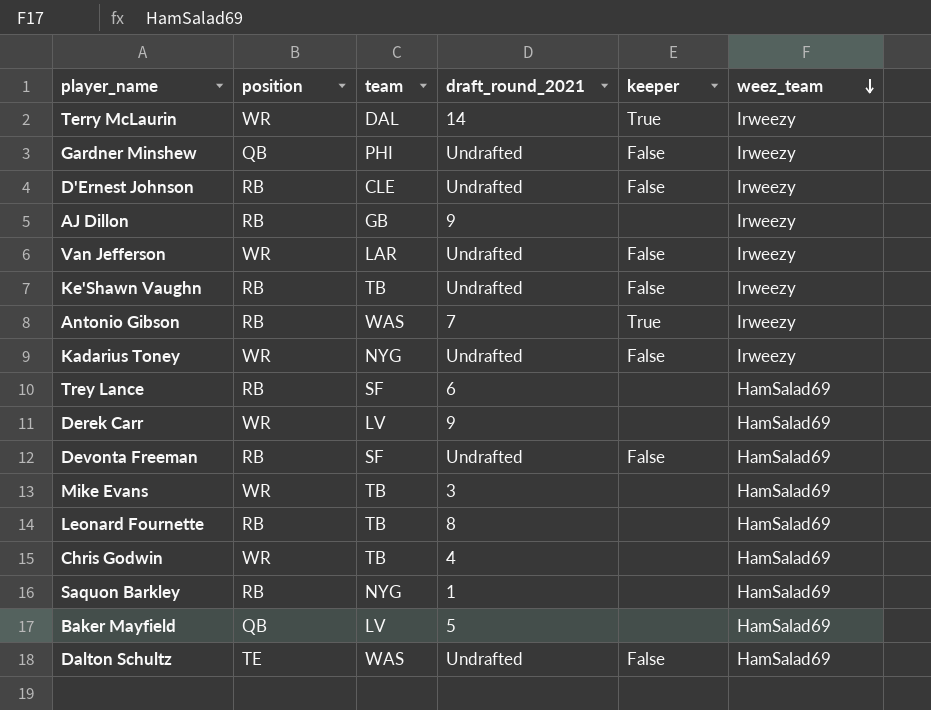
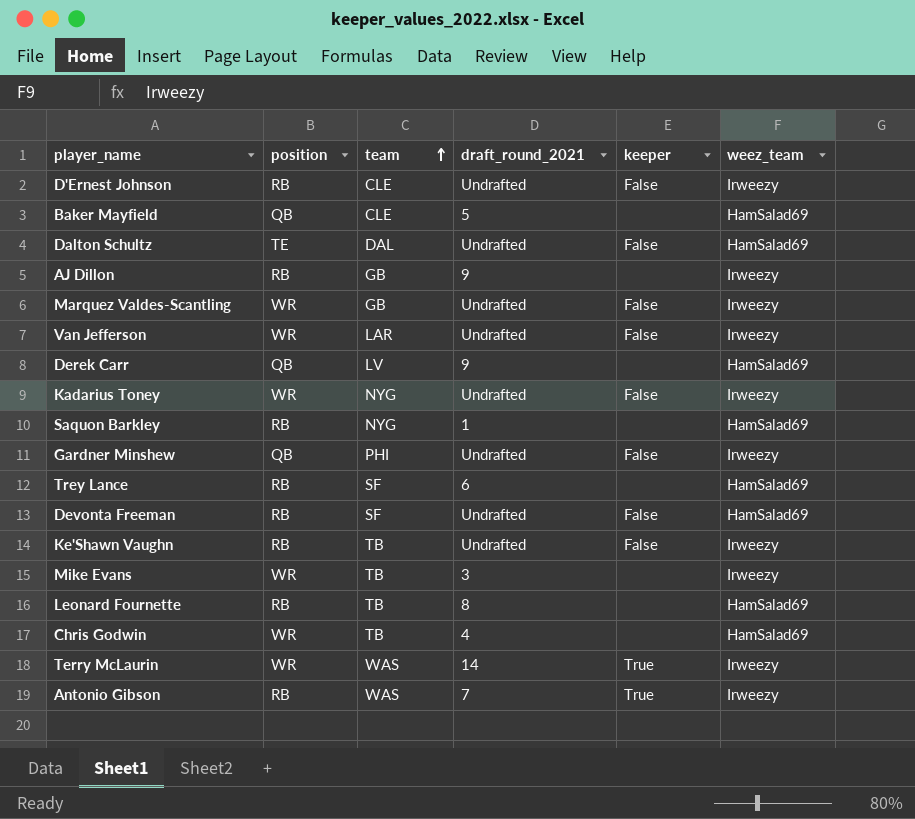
row order: weez_team descending -> team ascending
Baker Mayfield | team: LV -> CLE
Dalton Schultz | team: WAS -> DAL
row Marquez Valdes-Scantling: none -> WR | GB | Undrafted | False | Irweezy
Derek Carr | position: WR -> QB
Mike Evans | weez_team: HamSalad69 -> Irweezy
Terry McLaurin | team: DAL -> WAS

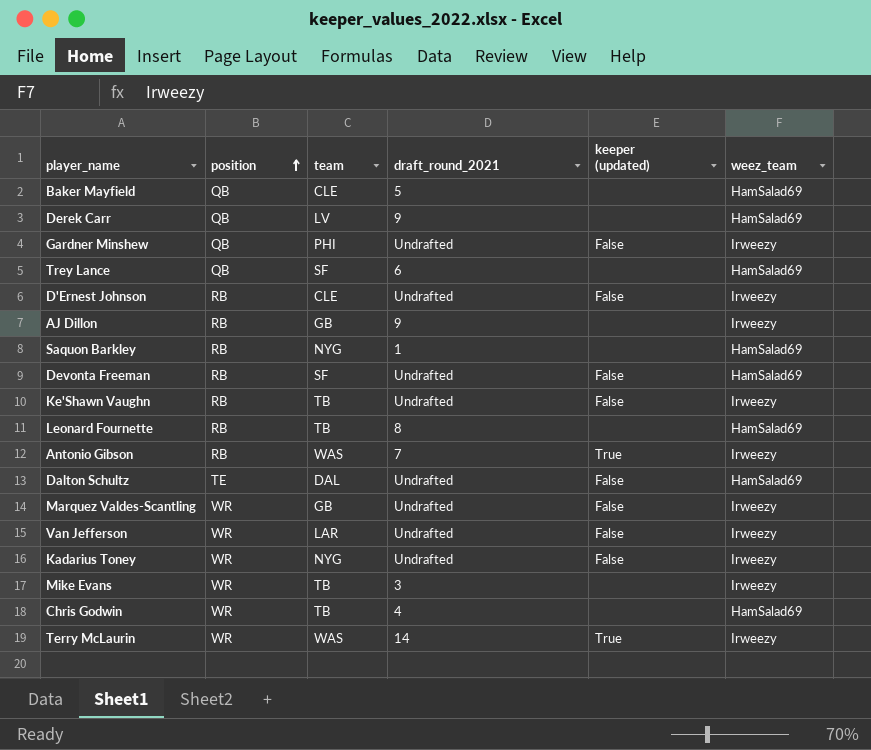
row order: team ascending -> position ascending
column name: keeper -> keeper (updated)
Trey Lance | position: RB -> QB

